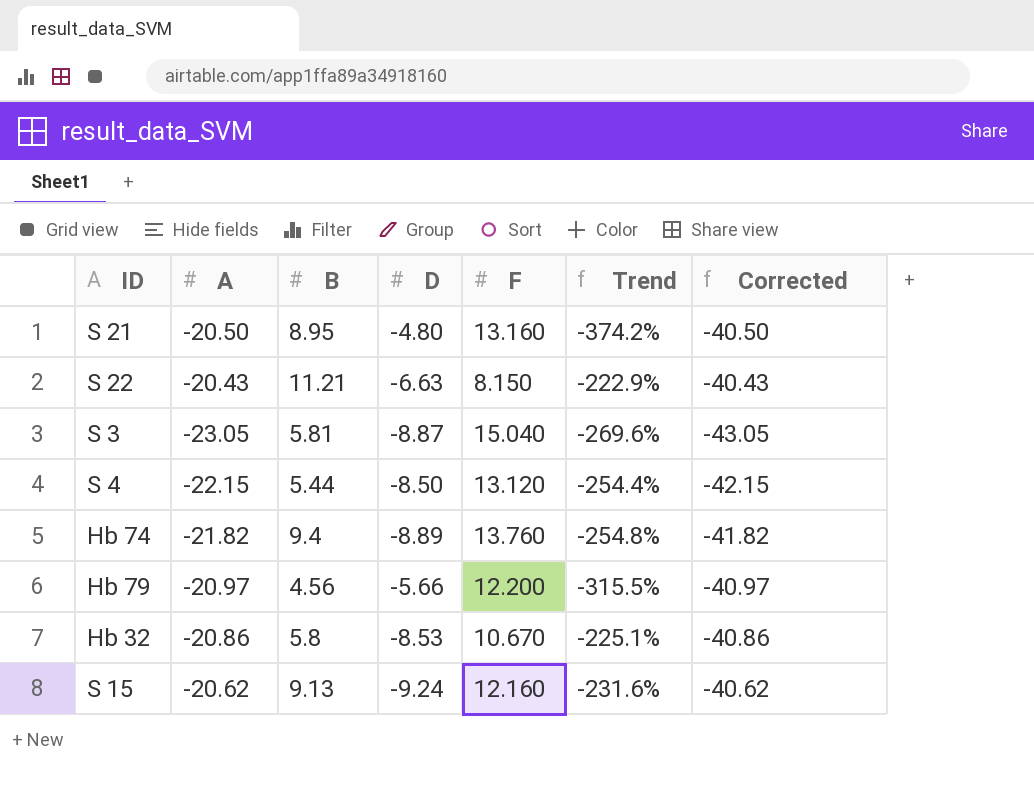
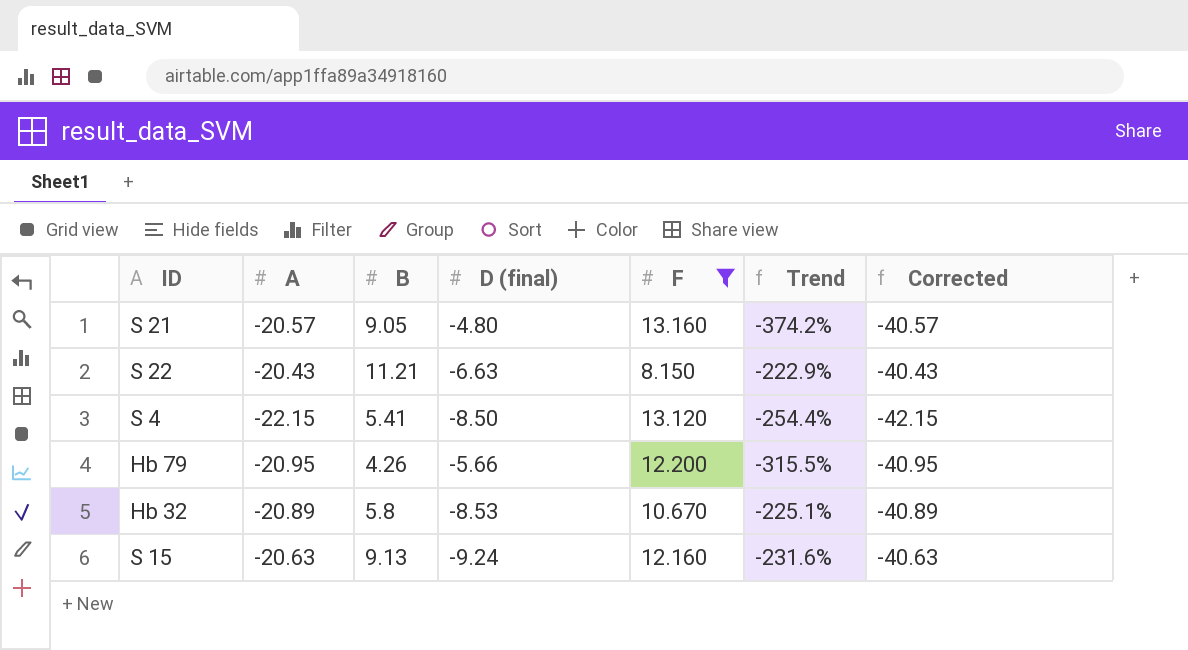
filter: none -> F <= 13.160
column name: D -> D (final)
S 21 | A: -20.50 -> -20.57
S 21 | B: 8.95 -> 9.05
S 21 | Corrected: -40.50 -> -40.57
S 4 | B: 5.44 -> 5.41
Hb 79 | A: -20.97 -> -20.95
Hb 79 | B: 4.56 -> 4.26
Hb 79 | Corrected: -40.97 -> -40.95
Hb 32 | A: -20.86 -> -20.89
Hb 32 | Corrected: -40.86 -> -40.89
S 15 | A: -20.62 -> -20.63
S 15 | Corrected: -40.62 -> -40.63

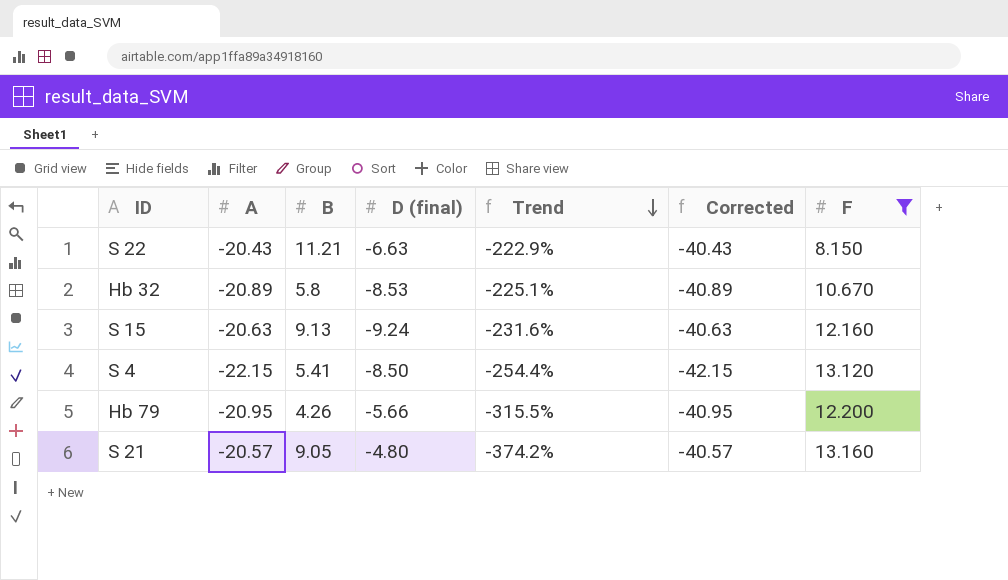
row order: none -> Trend descending
column F | position: 5 -> 7

